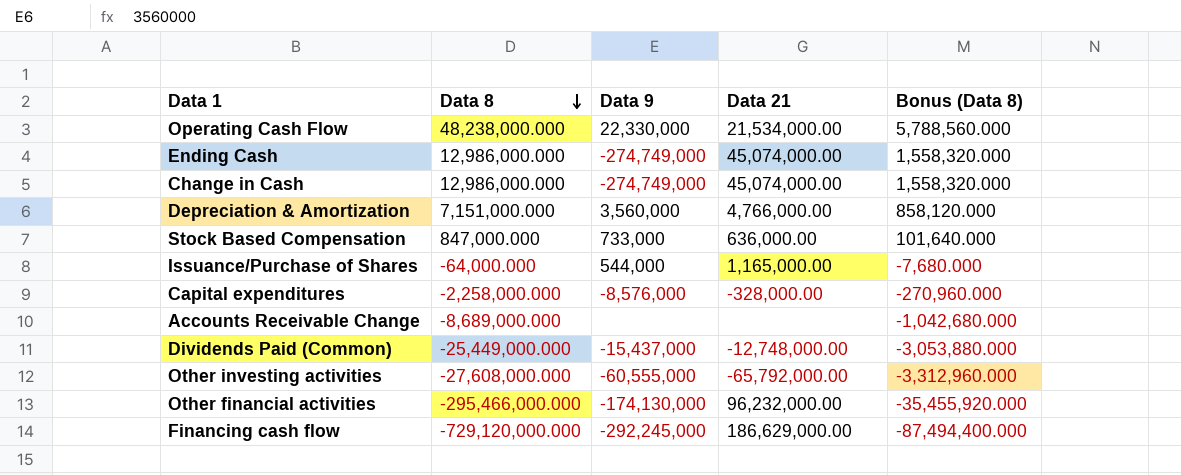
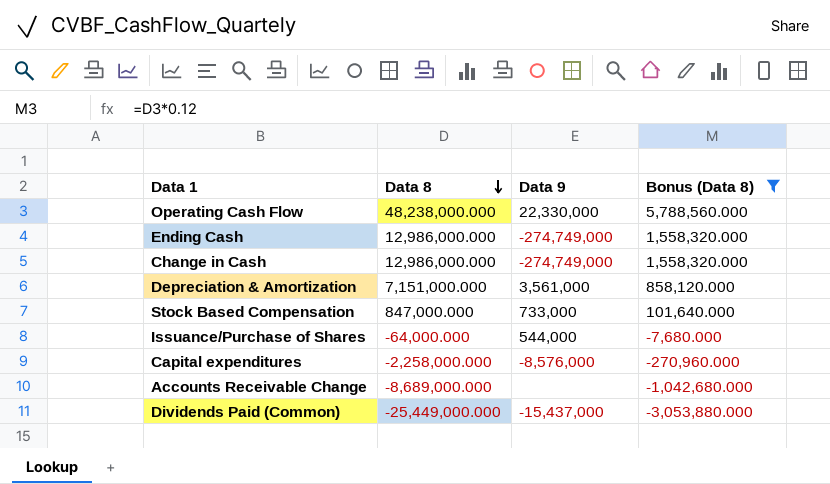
filter: none -> Bonus (Data 8) >= -3,053,880.000
column Data 21 | position: 4 -> none
Depreciation & Amortization | Data 9: 3,560,000 -> 3,561,000

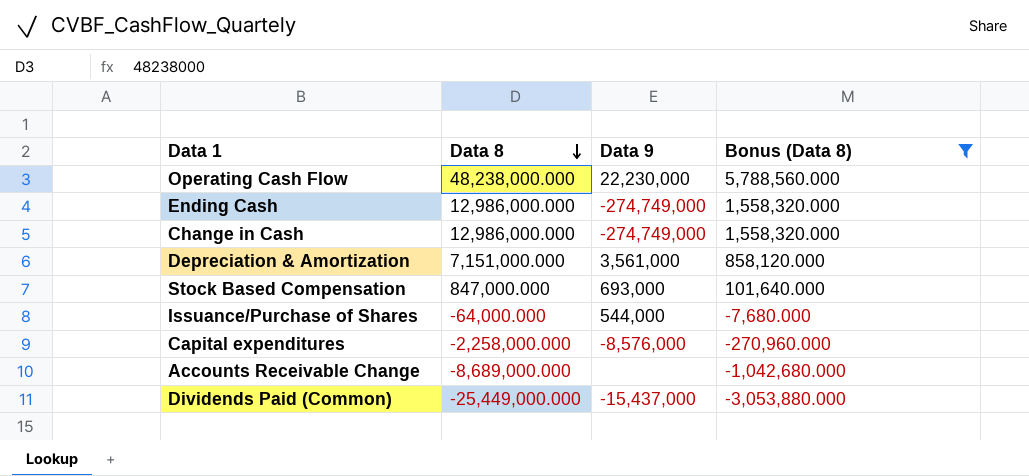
Operating Cash Flow | Data 9: 22,330,000 -> 22,230,000
Stock Based Compensation | Data 9: 733,000 -> 693,000

